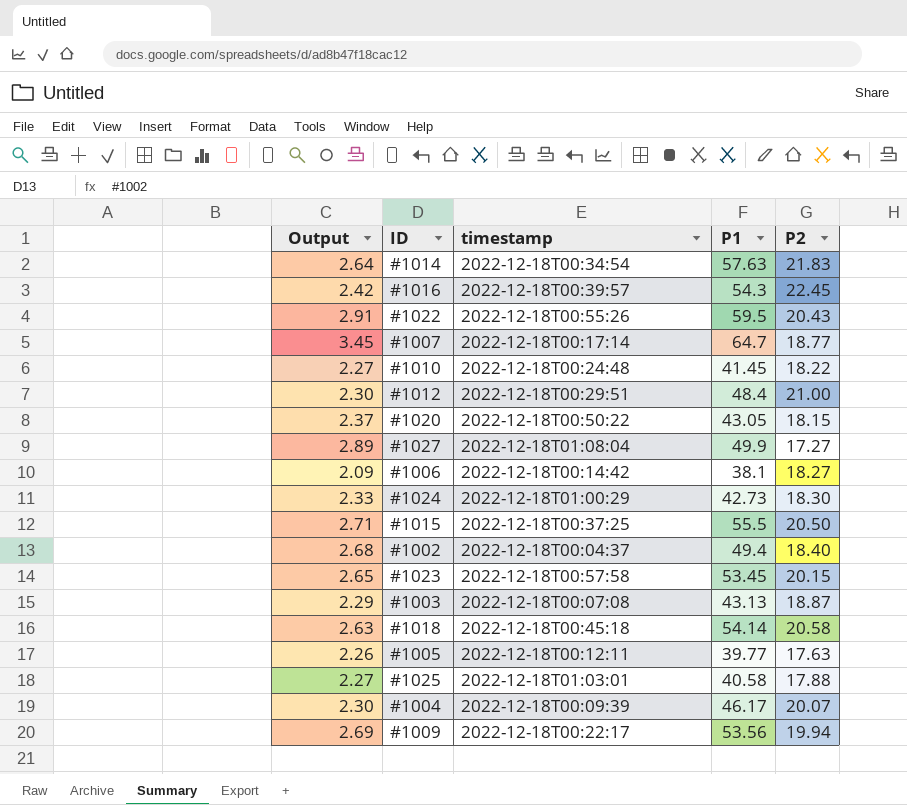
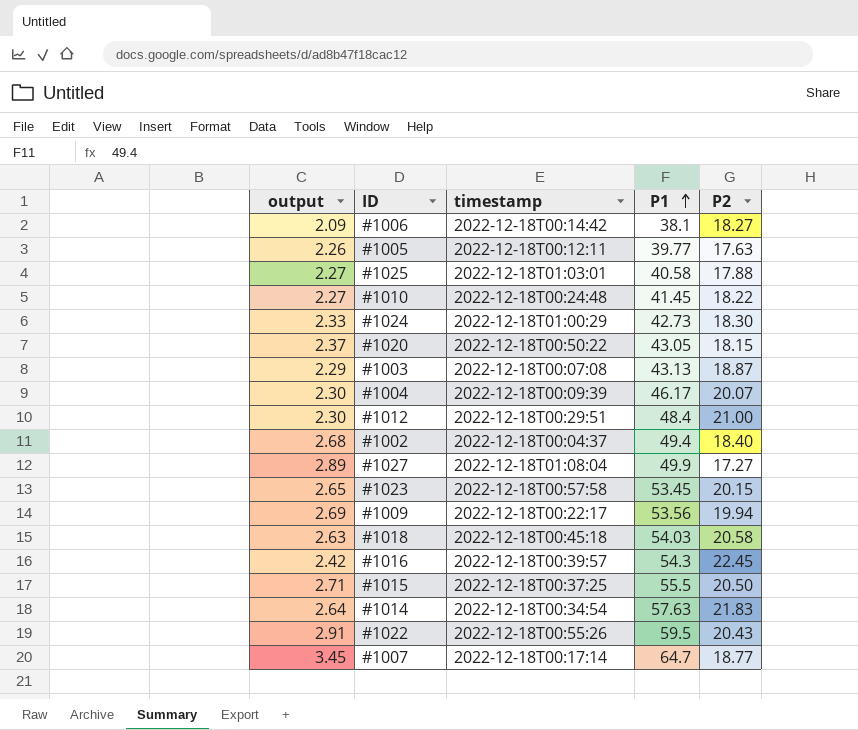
row order: none -> P1 ascending
column name: Output -> output
#1018 | P1: 54.14 -> 54.03

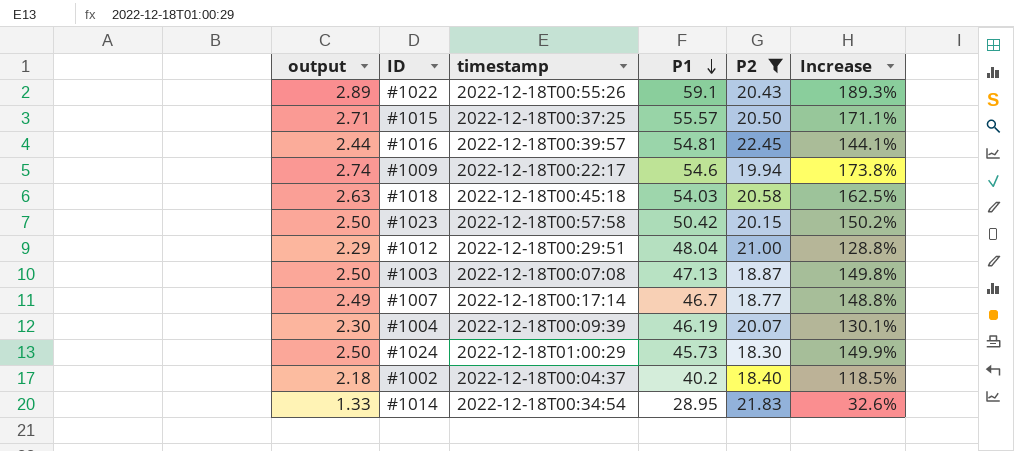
filter: none -> P2 >= 18.30
row order: P1 ascending -> P1 descending
column Increase | formula: none -> ([P1] - [P2]) / [P2]
#1022 | output: 2.91 -> 2.89
#1022 | P1: 59.5 -> 59.1
#1015 | P1: 55.5 -> 55.57
#1016 | output: 2.42 -> 2.44
#1016 | P1: 54.3 -> 54.81
#1009 | output: 2.69 -> 2.74
#1009 | P1: 53.56 -> 54.6
#1023 | output: 2.65 -> 2.50
#1023 | P1: 53.45 -> 50.42
#1012 | output: 2.30 -> 2.29
#1012 | P1: 48.4 -> 48.04
#1003 | output: 2.29 -> 2.50
#1003 | P1: 43.13 -> 47.13
#1007 | output: 3.45 -> 2.49
#1007 | P1: 64.7 -> 46.7
#1004 | P1: 46.17 -> 46.19
#1024 | output: 2.33 -> 2.50
#1024 | P1: 42.73 -> 45.73
#1002 | output: 2.68 -> 2.18
#1002 | P1: 49.4 -> 40.2
#1014 | output: 2.64 -> 1.33
#1014 | P1: 57.63 -> 28.95

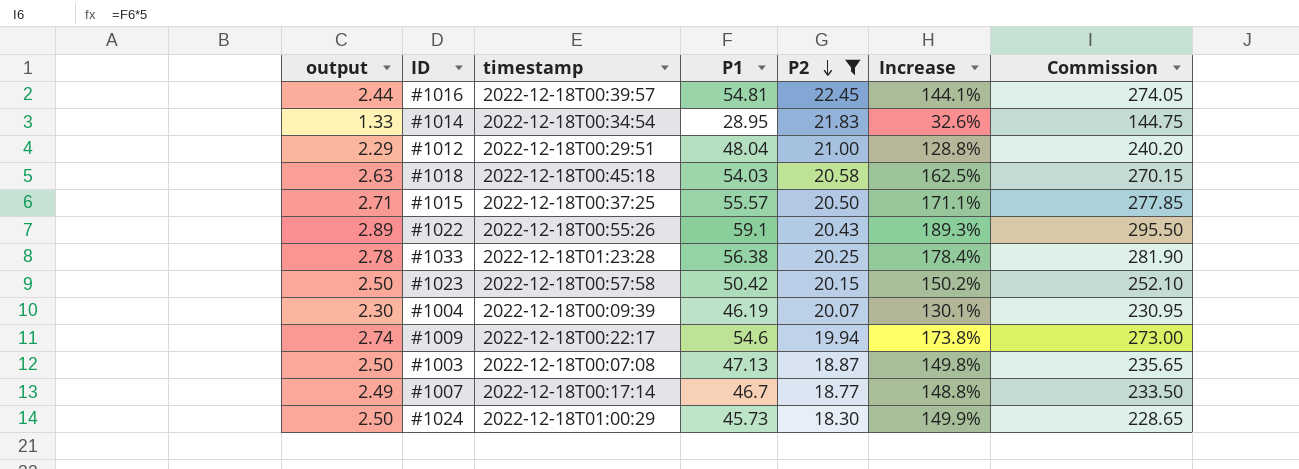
row order: P1 descending -> P2 descending
column Commission | formula: none -> [P1] * 5
row #1002: 2.18 | 2022-12-18T00:04:37 | 40.2 | 18.40 | 118.5% -> none
row #1033: none -> 2.78 | 2022-12-18T01:23:28 | 56.38 | 20.25 | 178.4% | 281.90

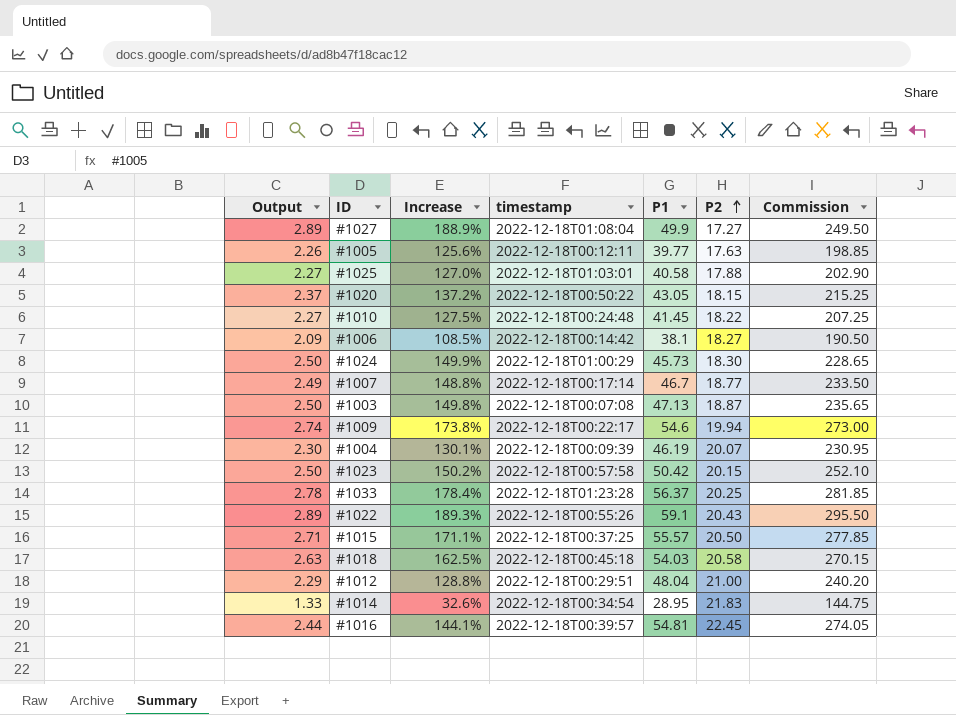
filter: P2 >= 18.30 -> none
row order: P2 descending -> P2 ascending
column name: output -> Output
column Increase | position: 6 -> 3
#1033 | P1: 56.38 -> 56.37
#1033 | Commission: 281.90 -> 281.85

